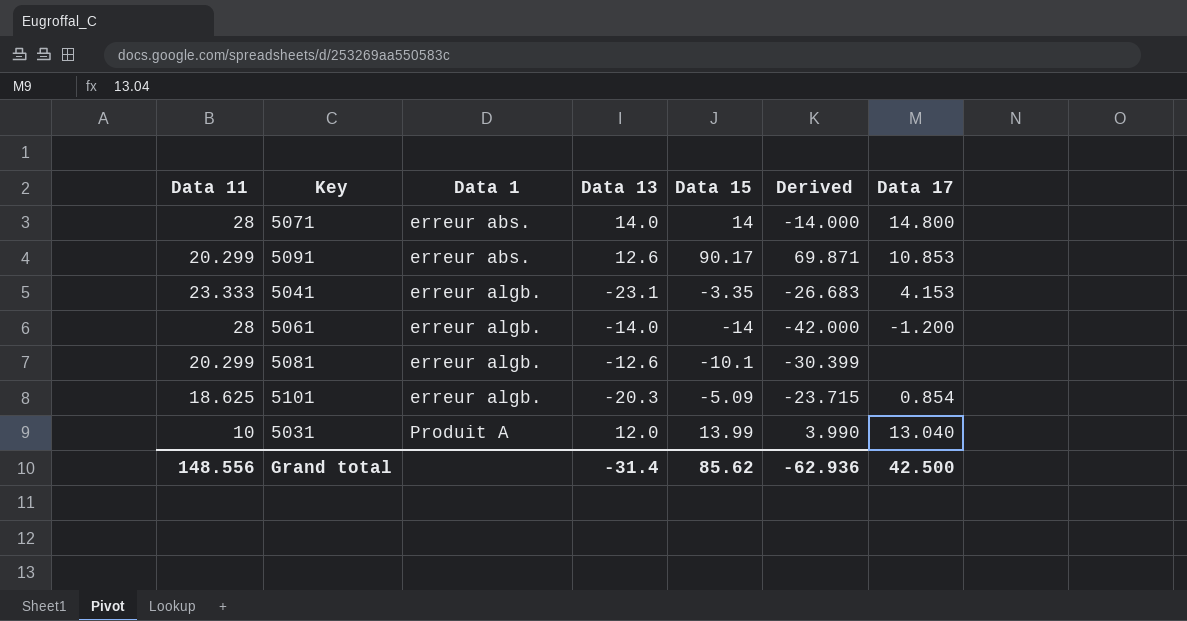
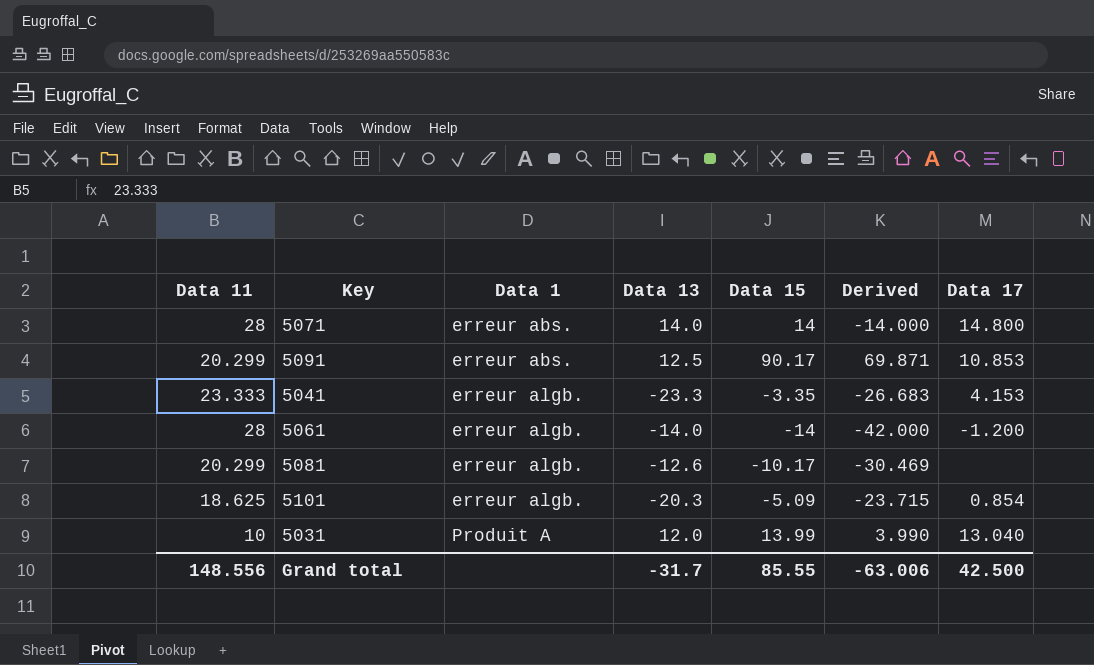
5091 | Data 13: 12.6 -> 12.5
5041 | Data 13: -23.1 -> -23.3
5081 | Data 15: -10.1 -> -10.17
5081 | Derived: -30.399 -> -30.469
Grand total | Data 13: -31.4 -> -31.7
Grand total | Data 15: 85.62 -> 85.55
Grand total | Derived: -62.936 -> -63.006

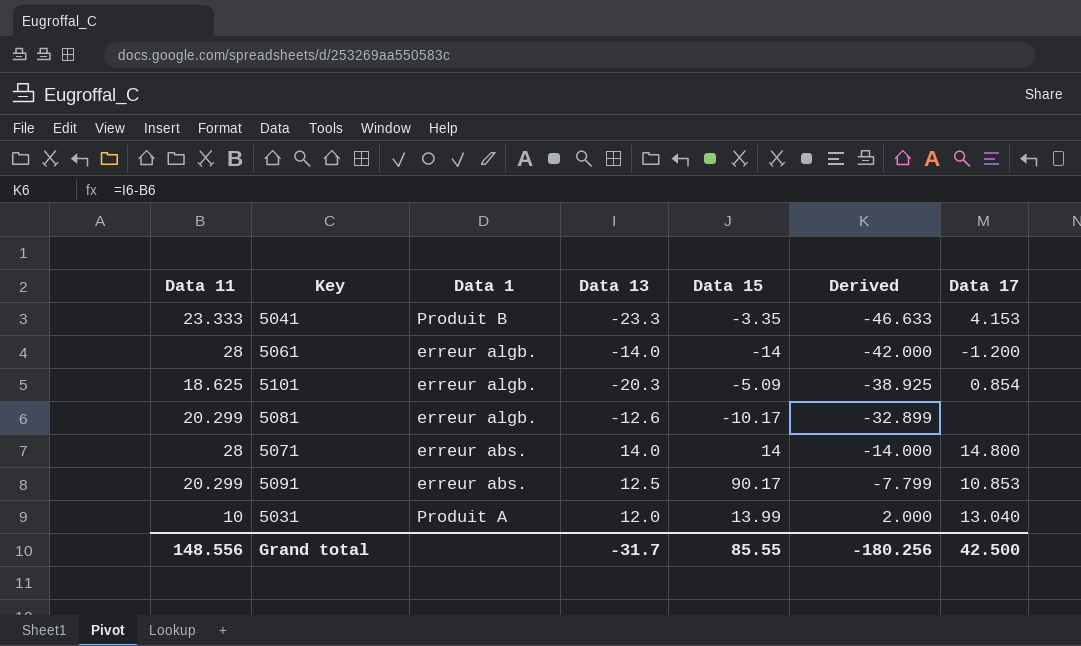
row order: Data 1 ascending -> Derived ascending
column Derived | formula: [Data 15] - [Data 11] -> [Data 13] - [Data 11]
5041 | Data 1: erreur algb. -> Produit B
Grand total | Derived: -63.006 -> -180.256

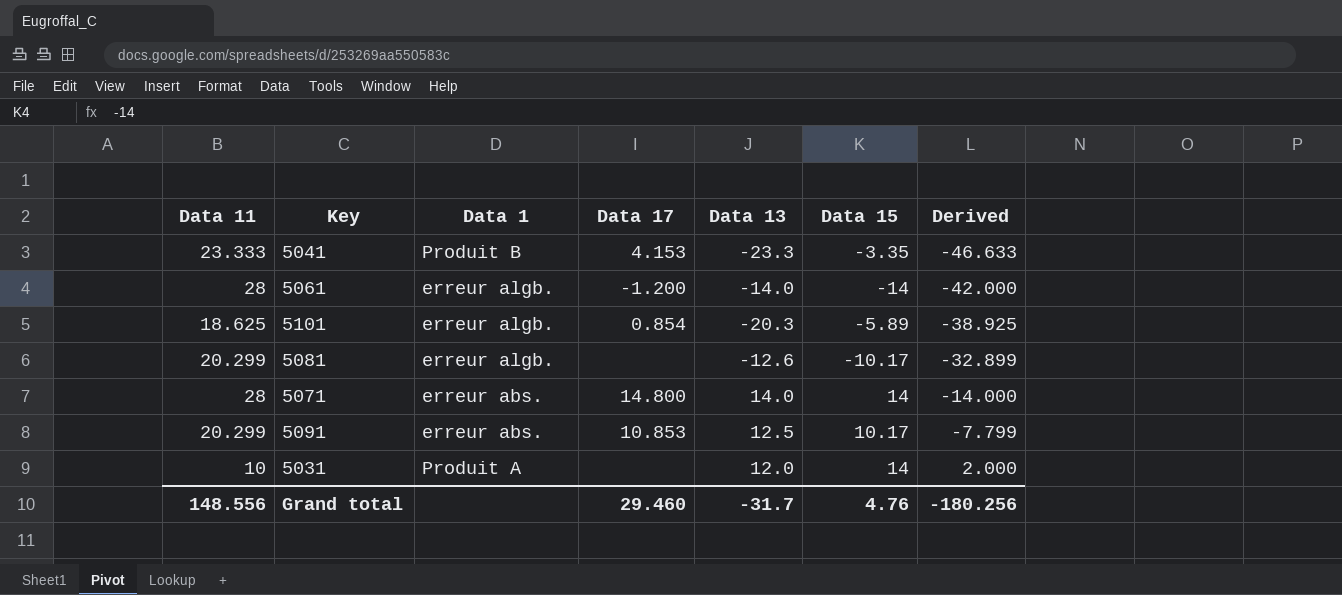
column Data 17 | position: 7 -> 4
5101 | Data 15: -5.09 -> -5.89
5091 | Data 15: 90.17 -> 10.17
5031 | Data 17: 13.040 -> none
5031 | Data 15: 13.99 -> 14
Grand total | Data 17: 42.500 -> 29.460
Grand total | Data 15: 85.55 -> 4.76

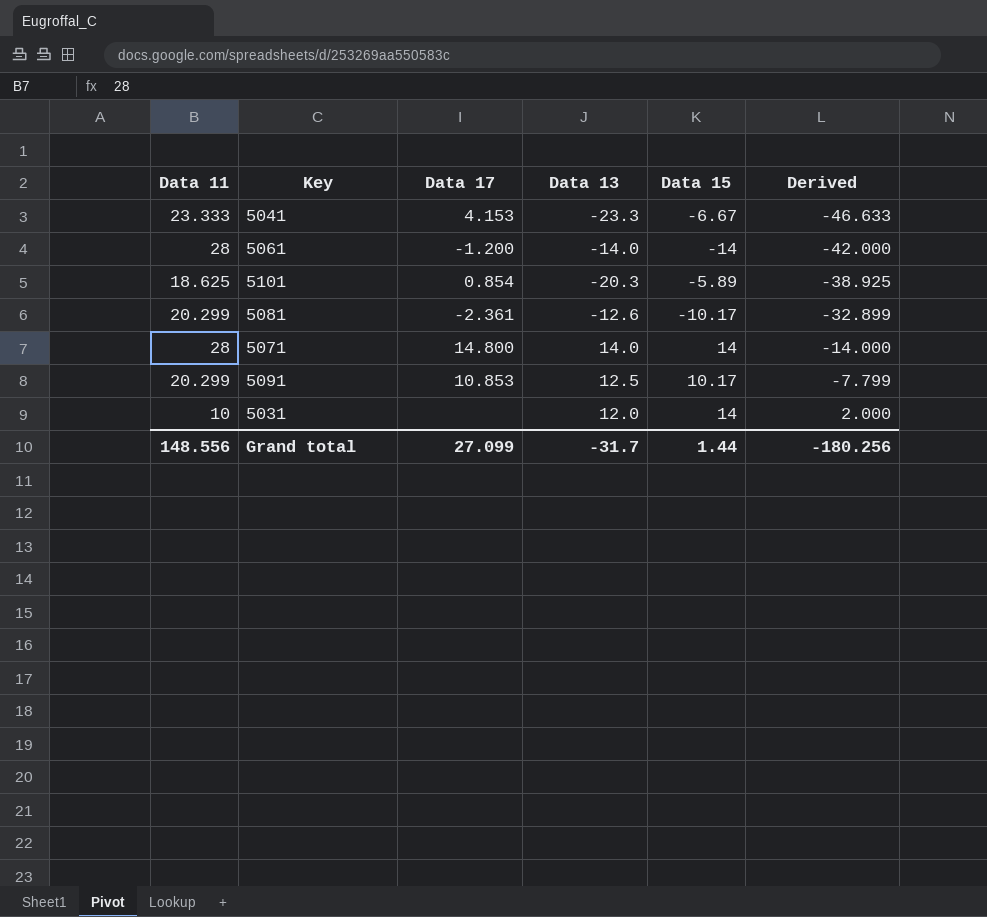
column Data 1 | position: 3 -> none
5041 | Data 15: -3.35 -> -6.67
5081 | Data 17: none -> -2.361
Grand total | Data 17: 29.460 -> 27.099
Grand total | Data 15: 4.76 -> 1.44

